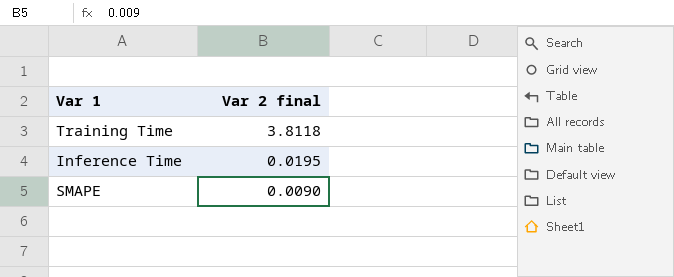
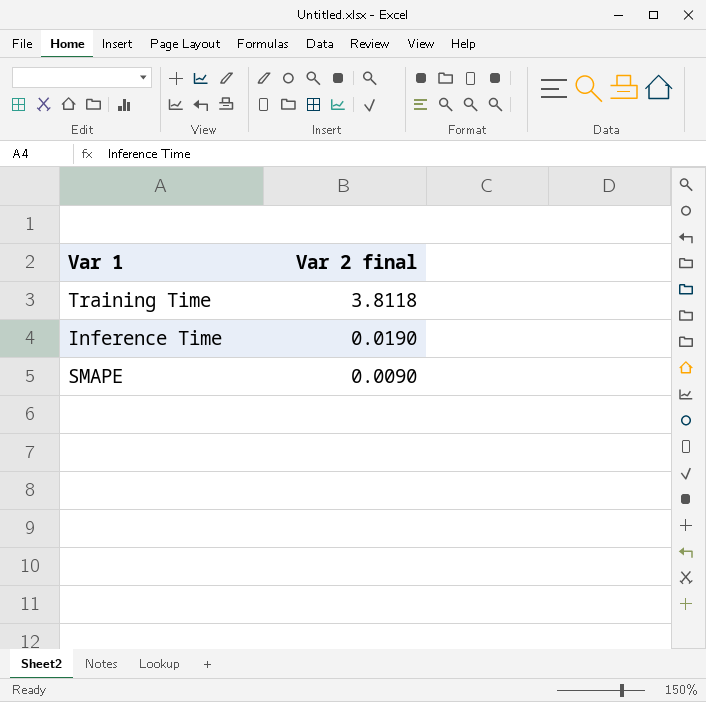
Inference Time | Var 2 final: 0.0195 -> 0.0190

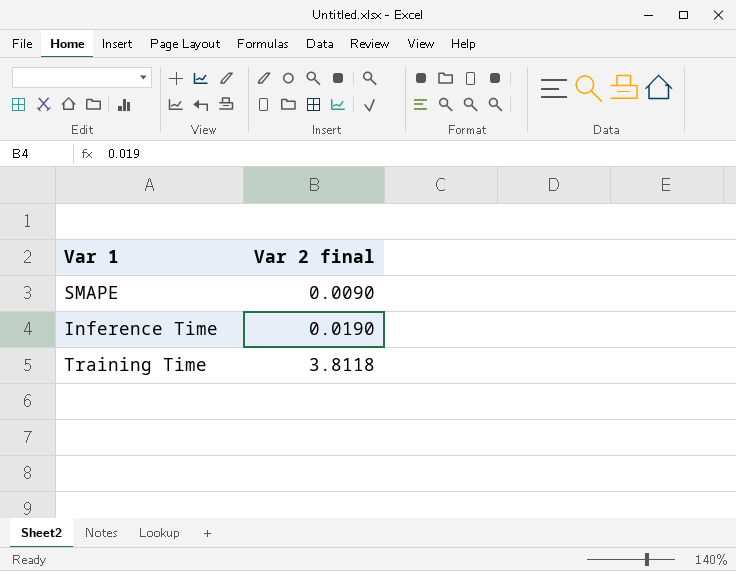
row order: Var 2 final descending -> Var 2 final ascending

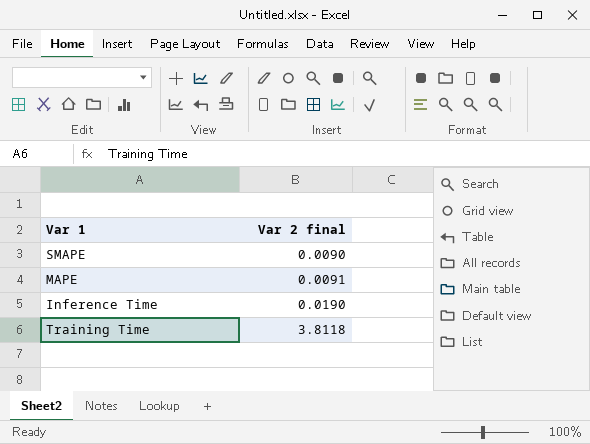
row MAPE: none -> 0.0091

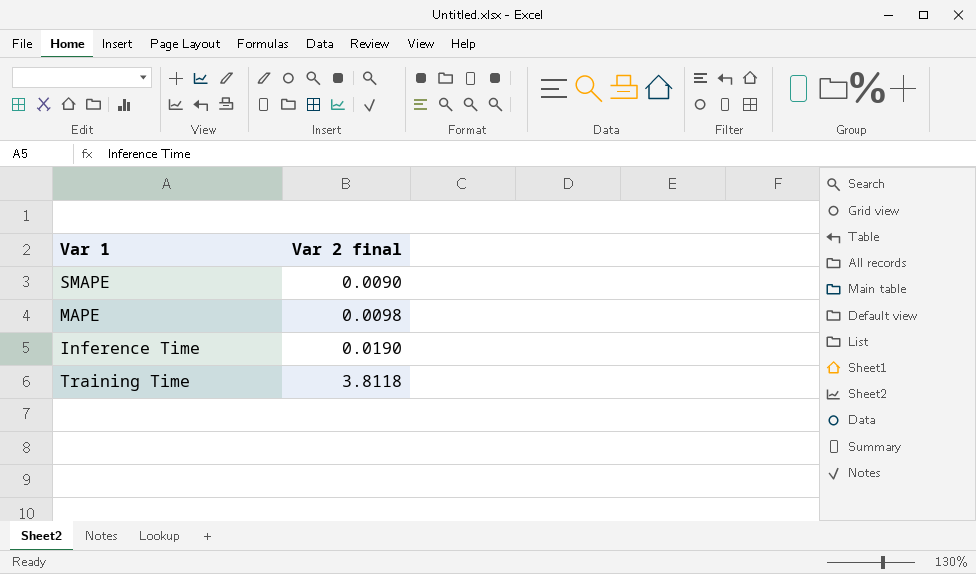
MAPE | Var 2 final: 0.0091 -> 0.0098

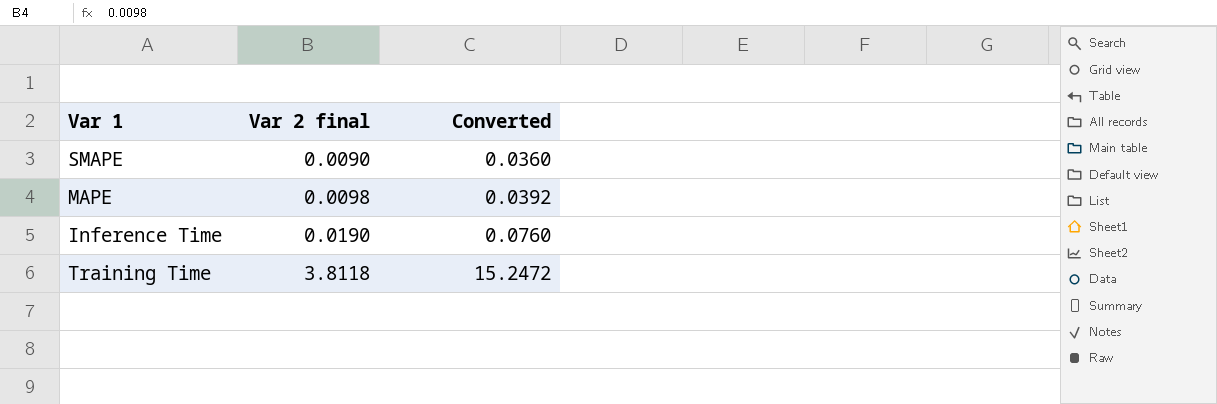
column Converted | formula: none -> [Var 2 final] * 4

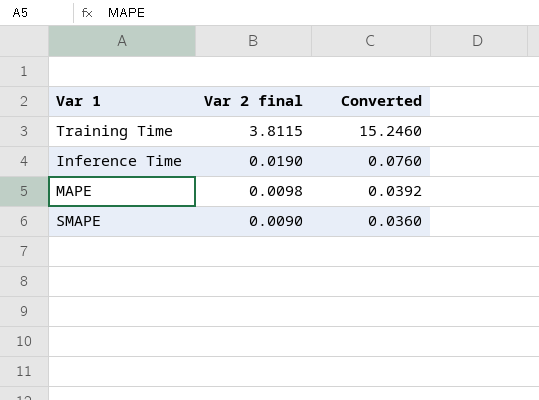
row order: Var 2 final ascending -> Var 2 final descending
Training Time | Var 2 final: 3.8118 -> 3.8115
Training Time | Converted: 15.2472 -> 15.2460

